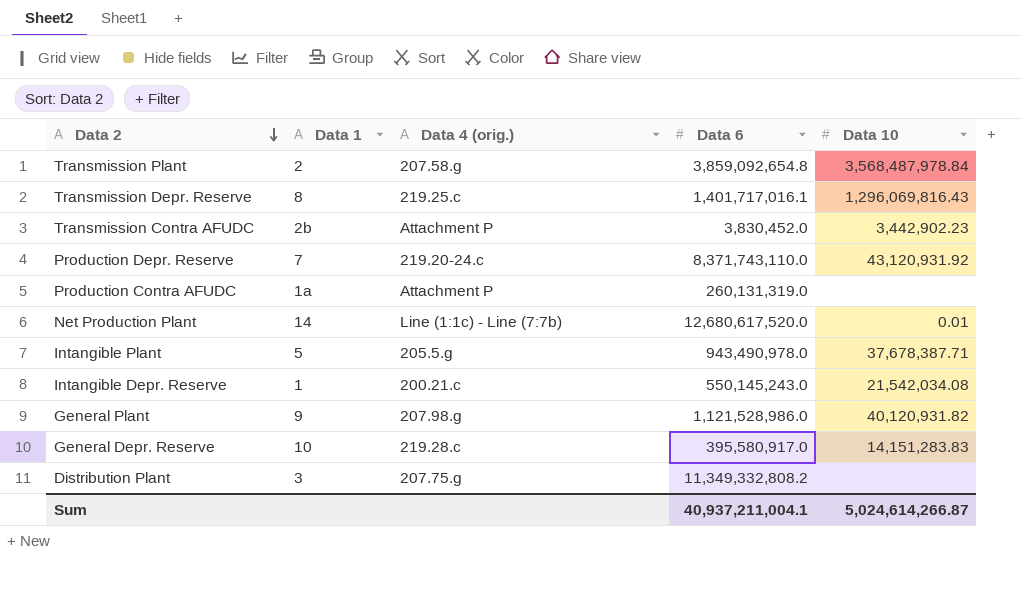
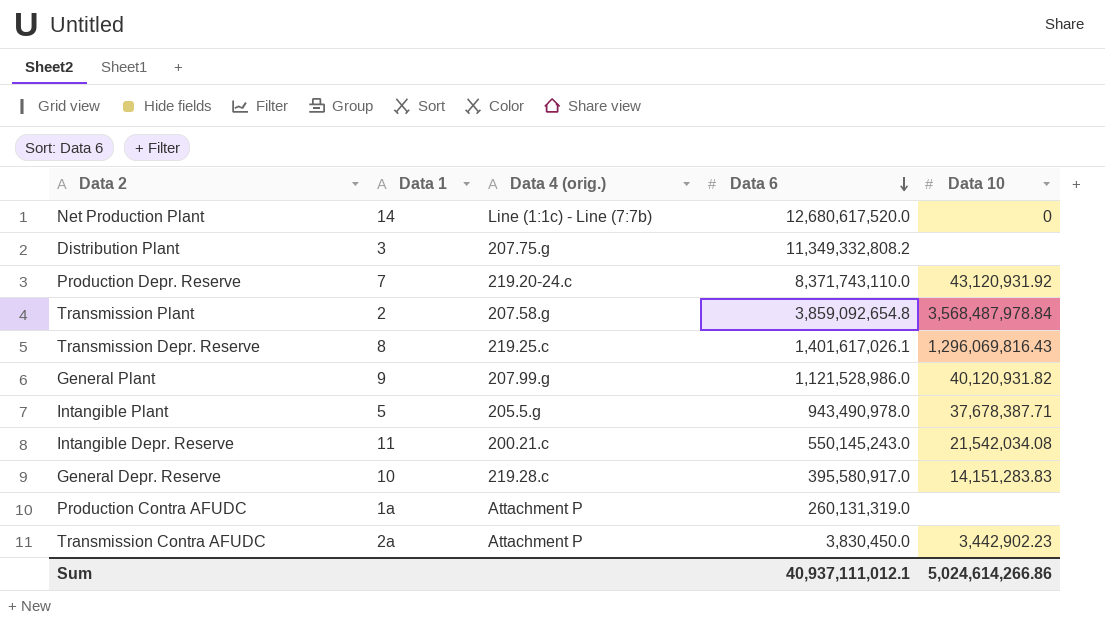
row order: Data 2 descending -> Data 6 descending
Net Production Plant | Data 10: 0.01 -> 0
Transmission Depr. Reserve | Data 6: 1,401,717,016.1 -> 1,401,617,026.1
General Plant | Data 4 (orig.): 207.98.g -> 207.99.g
Intangible Depr. Reserve | Data 1: 1 -> 11
Transmission Contra AFUDC | Data 1: 2b -> 2a
Transmission Contra AFUDC | Data 6: 3,830,452.0 -> 3,830,450.0
Sum | Data 6: 40,937,211,004.1 -> 40,937,111,012.1
Sum | Data 10: 5,024,614,266.87 -> 5,024,614,266.86

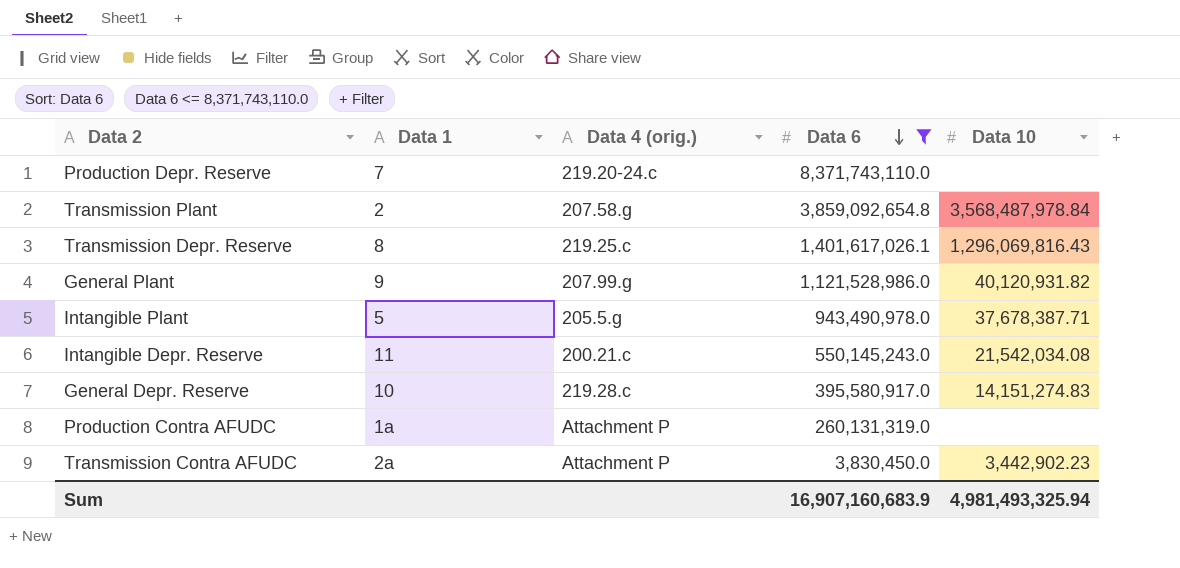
filter: none -> Data 6 <= 8,371,743,110.0
Production Depr. Reserve | Data 10: 43,120,931.92 -> none
General Depr. Reserve | Data 10: 14,151,283.83 -> 14,151,274.83
Sum | Data 6: 40,937,111,012.1 -> 16,907,160,683.9
Sum | Data 10: 5,024,614,266.86 -> 4,981,493,325.94

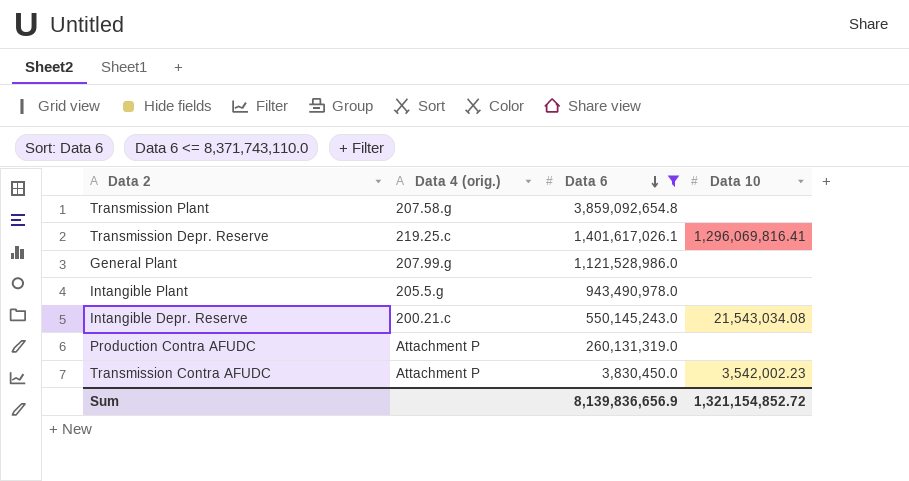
column Data 1 | position: 2 -> none
row Production Depr. Reserve: 7 | 219.20-24.c | 8,371,743,110.0 | none -> none
row General Depr. Reserve: 10 | 219.28.c | 395,580,917.0 | 14,151,274.83 -> none
Transmission Plant | Data 10: 3,568,487,978.84 -> none
Transmission Depr. Reserve | Data 10: 1,296,069,816.43 -> 1,296,069,816.41
General Plant | Data 10: 40,120,931.82 -> none
Intangible Plant | Data 10: 37,678,387.71 -> none
Intangible Depr. Reserve | Data 10: 21,542,034.08 -> 21,543,034.08
Transmission Contra AFUDC | Data 10: 3,442,902.23 -> 3,542,002.23
Sum | Data 6: 16,907,160,683.9 -> 8,139,836,656.9
Sum | Data 10: 4,981,493,325.94 -> 1,321,154,852.72

